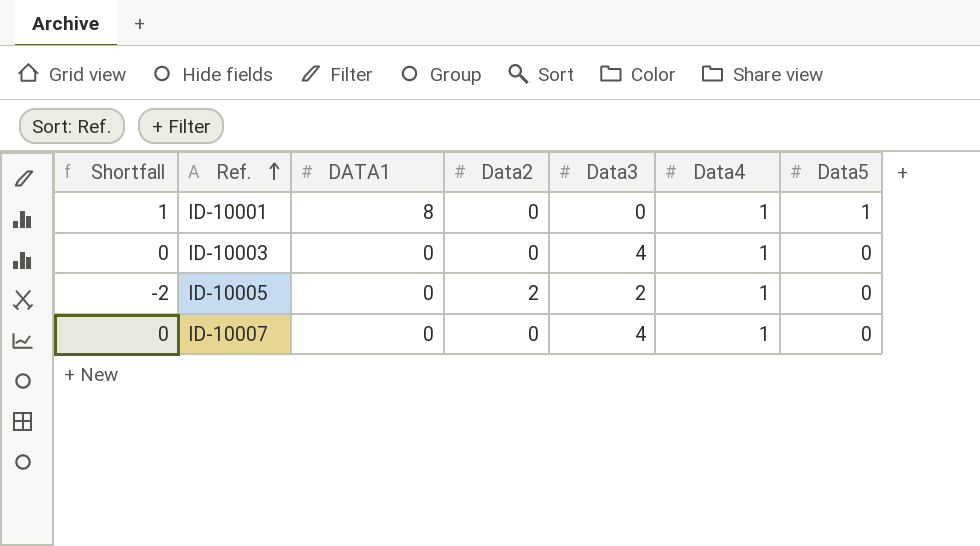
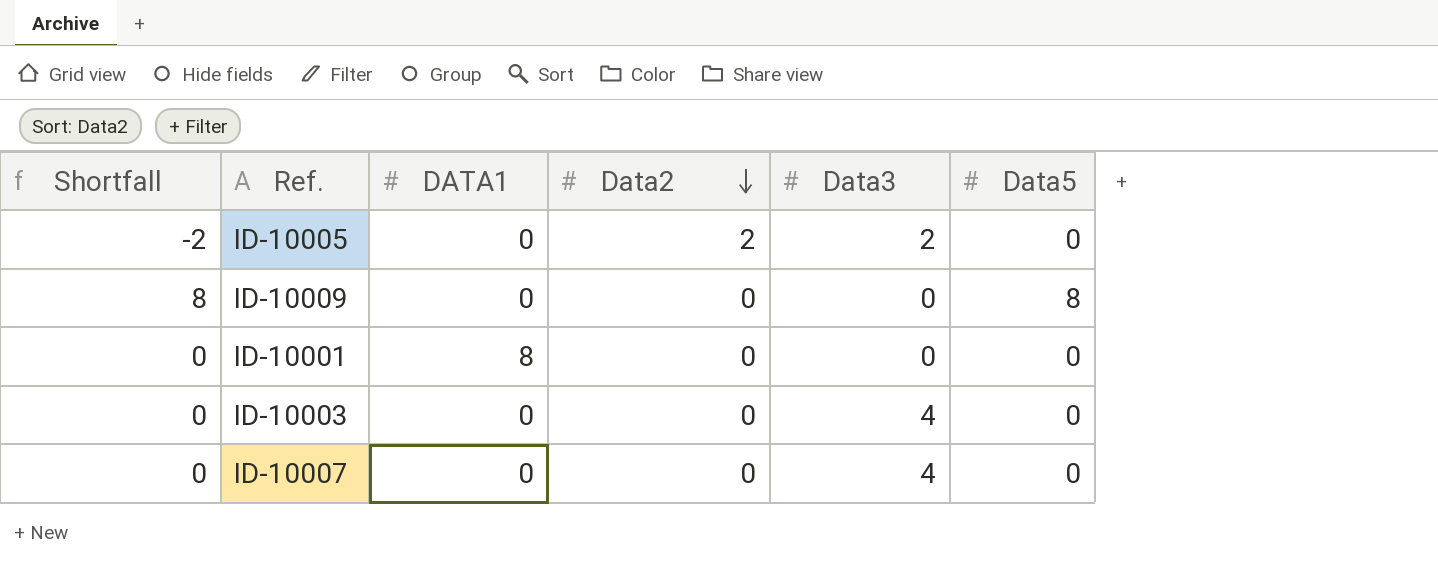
row order: Ref. ascending -> Data2 descending
column Data4 | position: 6 -> none
row ID-10009: none -> 8 | 0 | 0 | 0 | 8
ID-10001 | Shortfall: 1 -> 0
ID-10001 | Data5: 1 -> 0

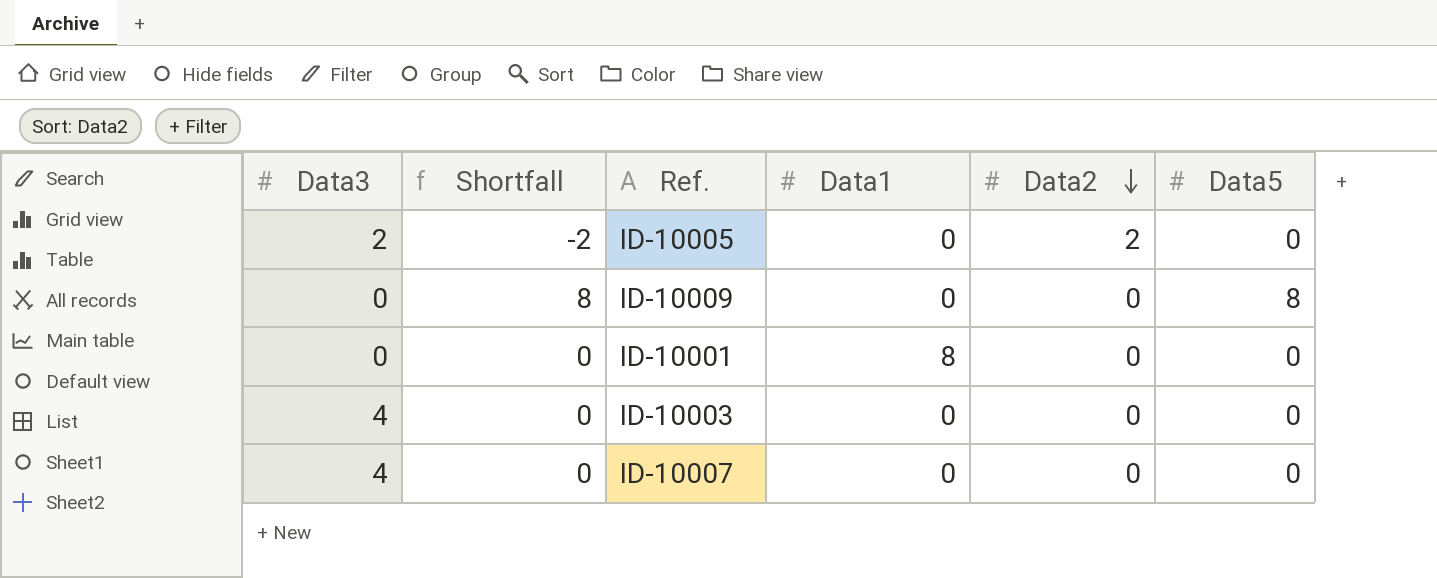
column Data3 | position: 5 -> 1
column name: DATA1 -> Data1

